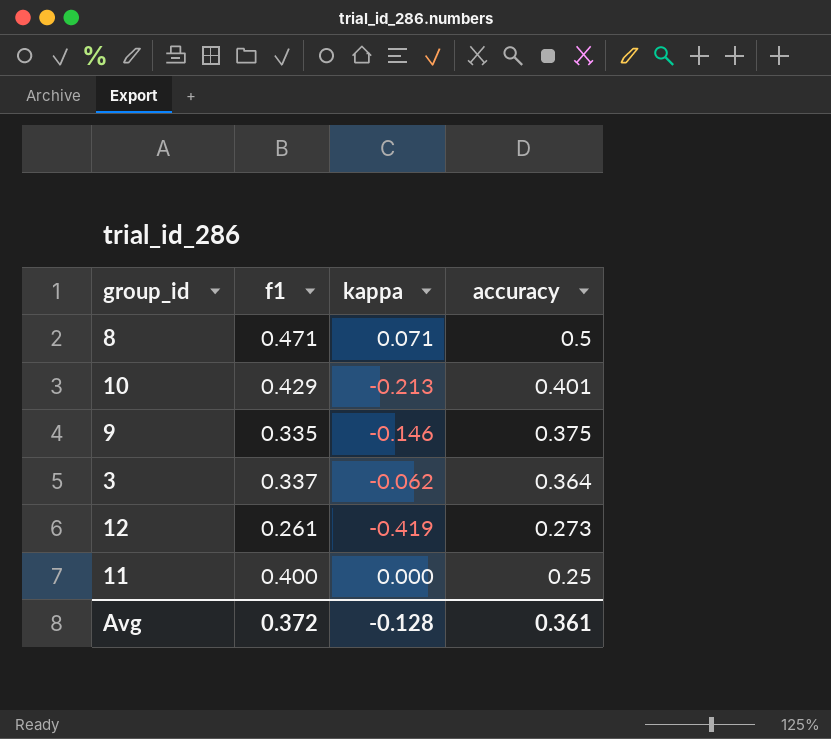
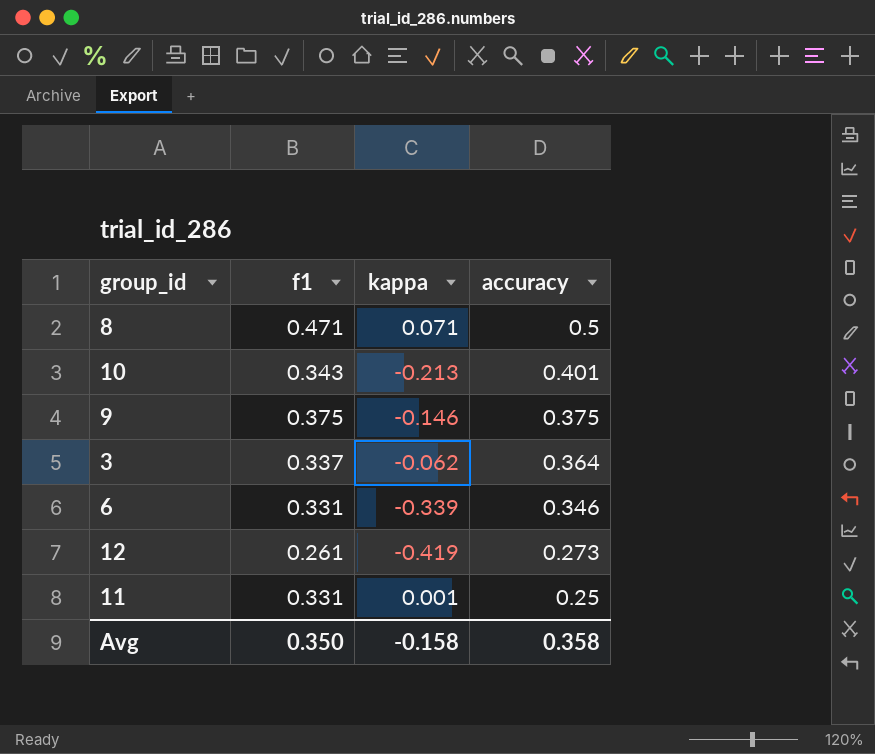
10 | f1: 0.429 -> 0.343
9 | f1: 0.335 -> 0.375
row 6: none -> 0.331 | -0.339 | 0.346
11 | f1: 0.400 -> 0.331
11 | kappa: 0.000 -> 0.001
Avg | f1: 0.372 -> 0.350
Avg | kappa: -0.128 -> -0.158
Avg | accuracy: 0.361 -> 0.358

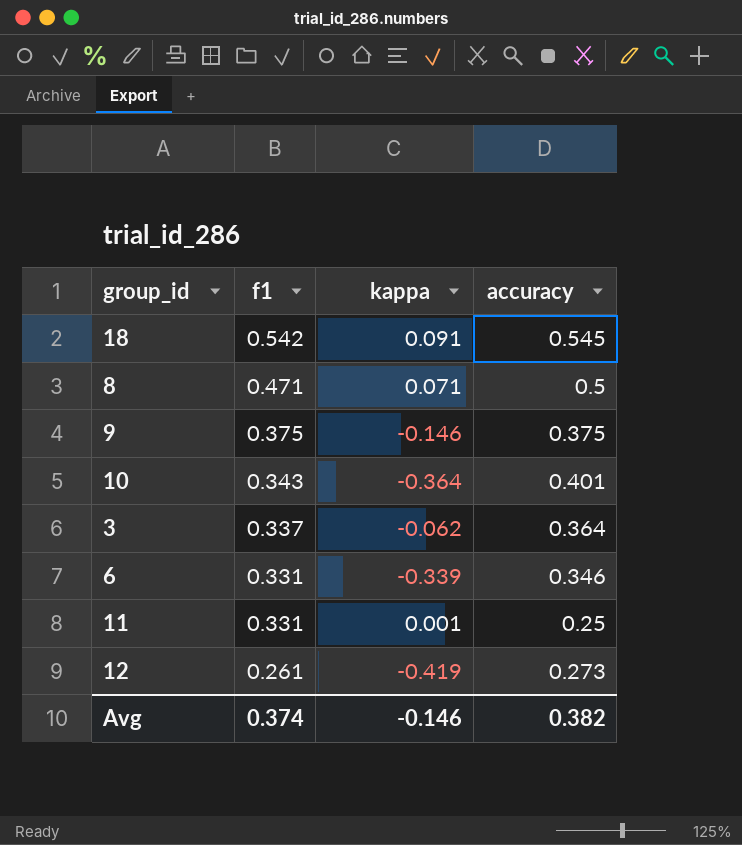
row order: accuracy descending -> f1 descending
row 18: none -> 0.542 | 0.091 | 0.545
10 | kappa: -0.213 -> -0.364
Avg | f1: 0.350 -> 0.374
Avg | kappa: -0.158 -> -0.146
Avg | accuracy: 0.358 -> 0.382

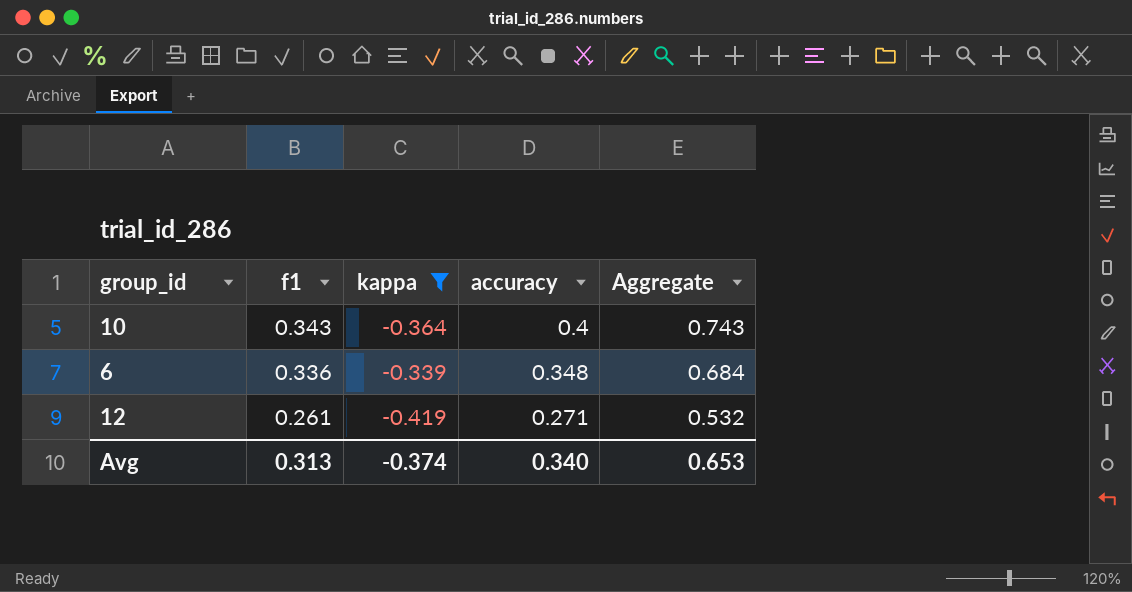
filter: none -> kappa <= -0.339
column Aggregate | formula: none -> [f1] + [accuracy]
10 | accuracy: 0.401 -> 0.4
6 | f1: 0.331 -> 0.336
6 | accuracy: 0.346 -> 0.348
12 | accuracy: 0.273 -> 0.271
Avg | f1: 0.374 -> 0.313
Avg | kappa: -0.146 -> -0.374
Avg | accuracy: 0.382 -> 0.340

